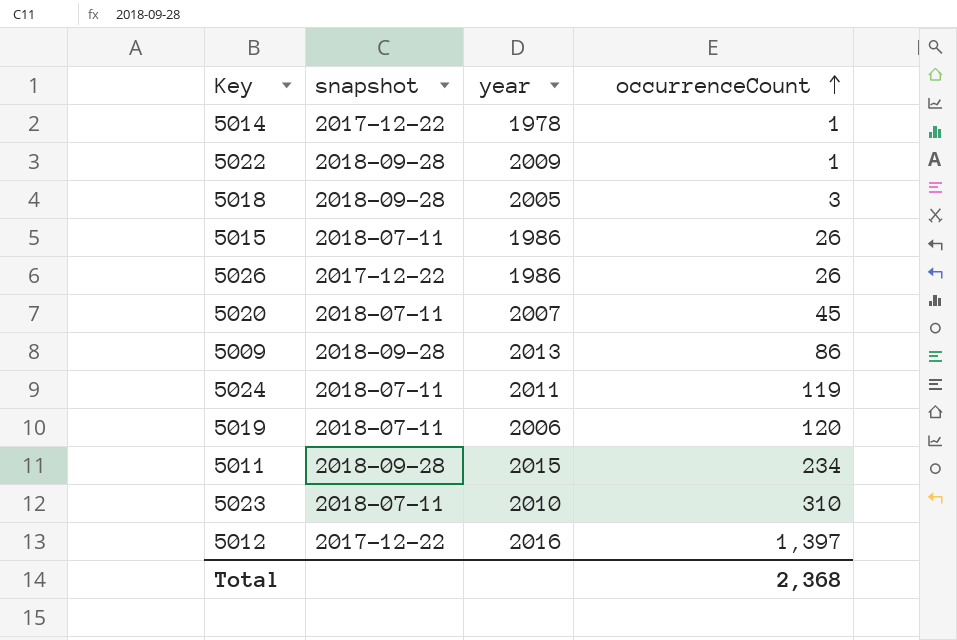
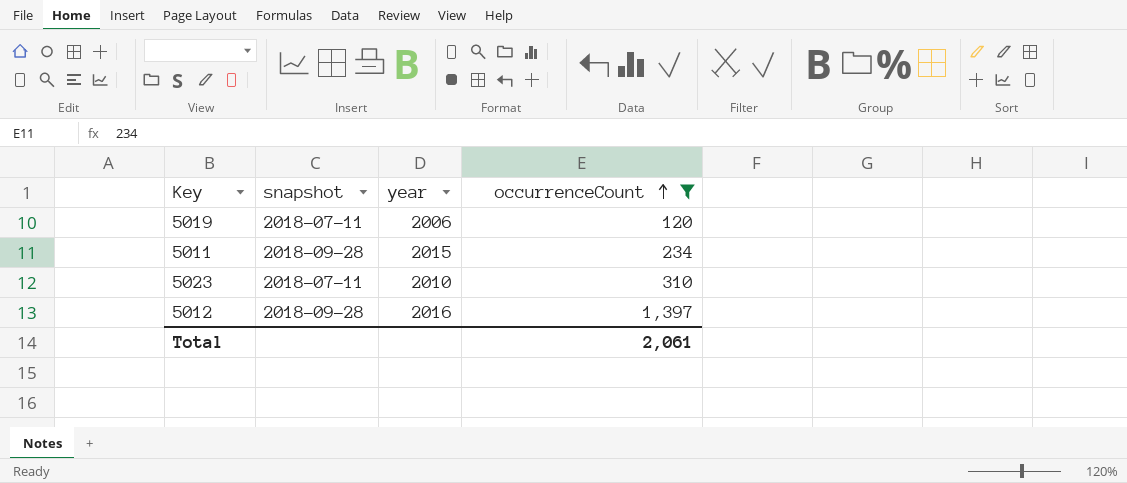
filter: none -> occurrenceCount >= 120
5012 | snapshot: 2017-12-22 -> 2018-09-28
Total | occurrenceCount: 2,368 -> 2,061

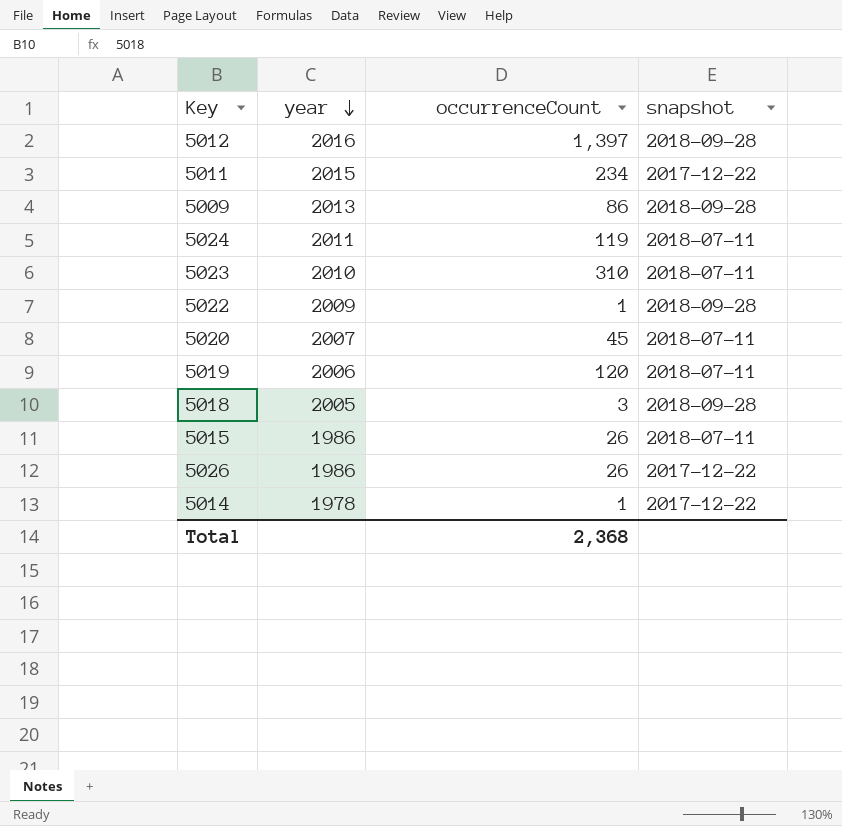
filter: occurrenceCount >= 120 -> none
row order: occurrenceCount ascending -> year descending
column snapshot | position: 2 -> 4
5011 | snapshot: 2018-09-28 -> 2017-12-22
Total | occurrenceCount: 2,061 -> 2,368

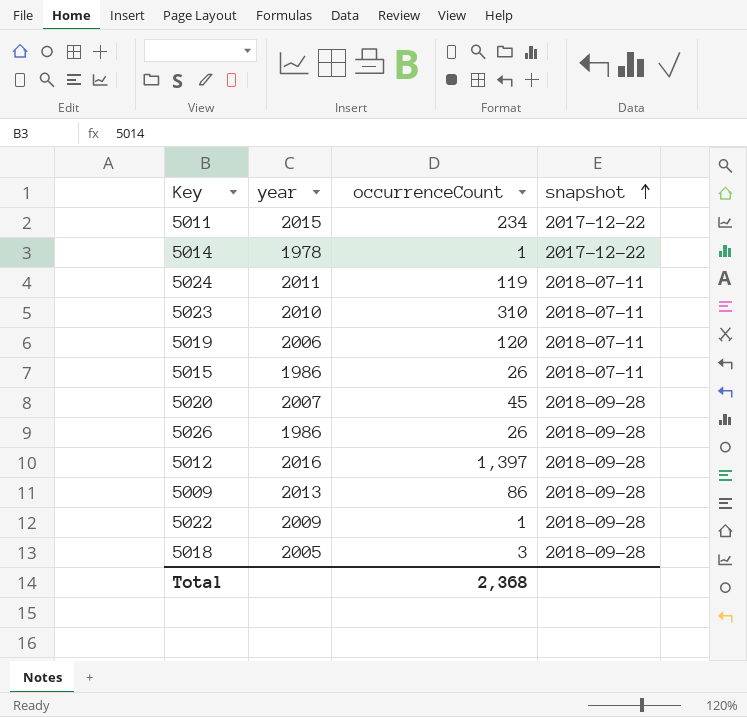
row order: year descending -> snapshot ascending
5020 | snapshot: 2018-07-11 -> 2018-09-28
5026 | snapshot: 2017-12-22 -> 2018-09-28

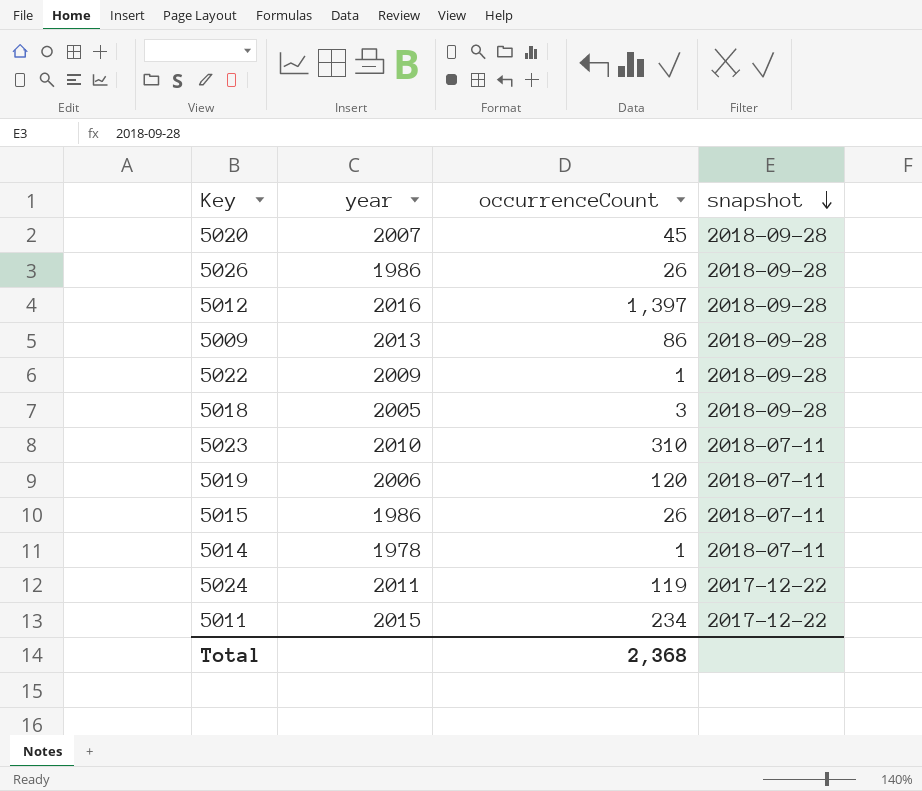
row order: snapshot ascending -> snapshot descending
5014 | snapshot: 2017-12-22 -> 2018-07-11
5024 | snapshot: 2018-07-11 -> 2017-12-22

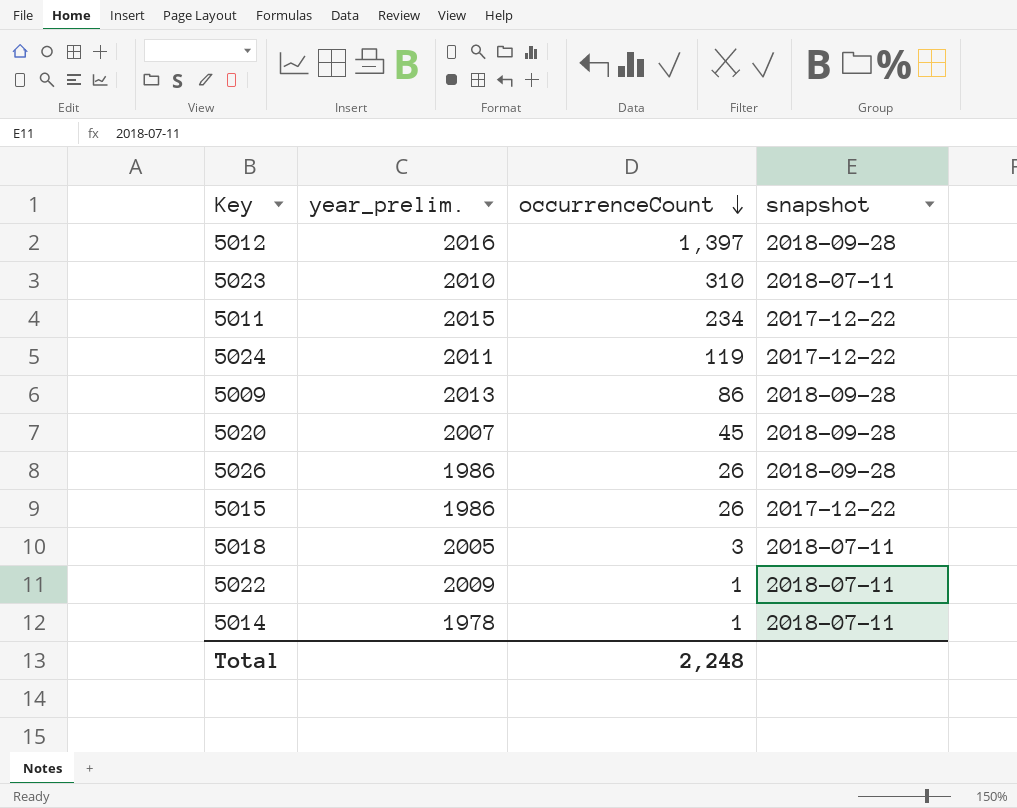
row order: snapshot descending -> occurrenceCount descending
column name: year -> year_prelim.
row 5019: 2006 | 120 | 2018-07-11 -> none
5015 | snapshot: 2018-07-11 -> 2017-12-22
5018 | snapshot: 2018-09-28 -> 2018-07-11
5022 | snapshot: 2018-09-28 -> 2018-07-11
Total | occurrenceCount: 2,368 -> 2,248

